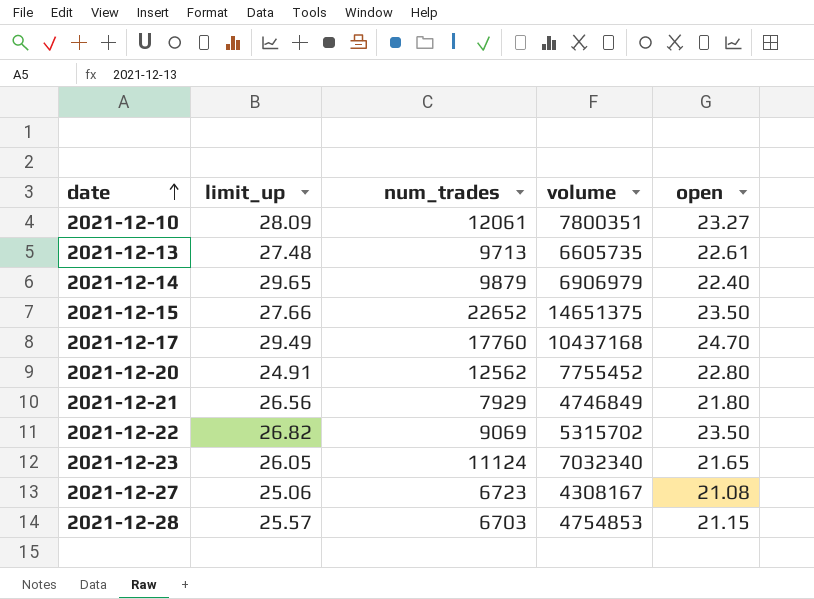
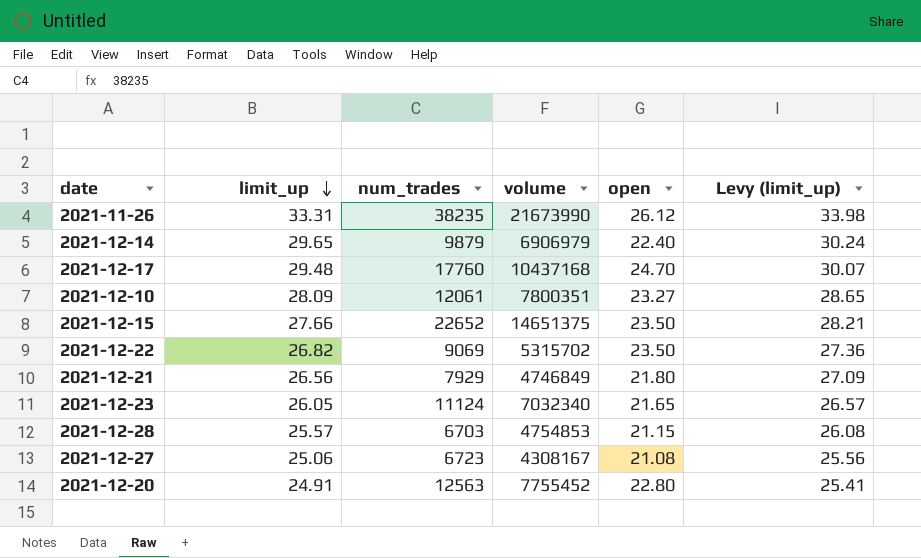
row order: date ascending -> limit_up descending
column Levy (limit_up) | formula: none -> [limit_up] * 1.02
row 2021-12-13: 27.48 | 9713 | 6605735 | 22.61 -> none
row 2021-11-26: none -> 33.31 | 38235 | 21673990 | 26.12 | 33.98
2021-12-17 | limit_up: 29.49 -> 29.48
2021-12-20 | num_trades: 12562 -> 12563

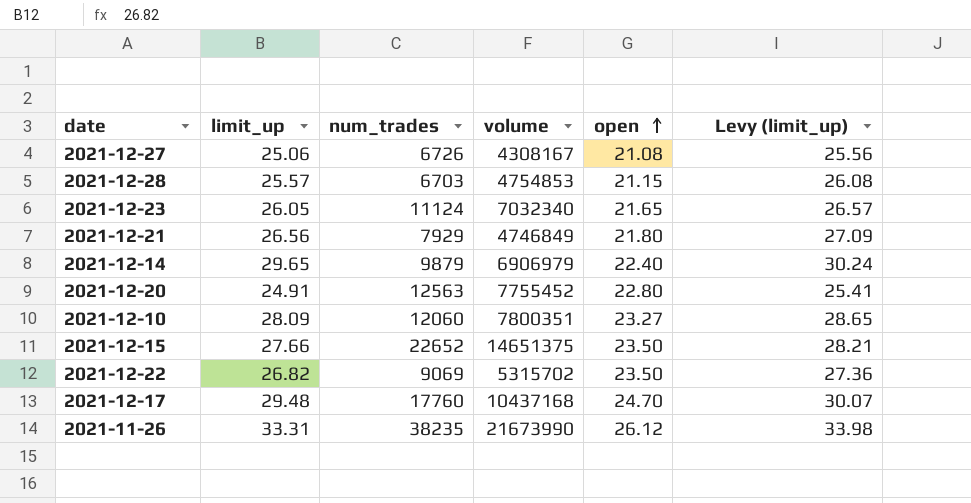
row order: limit_up descending -> open ascending
2021-12-27 | num_trades: 6723 -> 6726
2021-12-10 | num_trades: 12061 -> 12060

